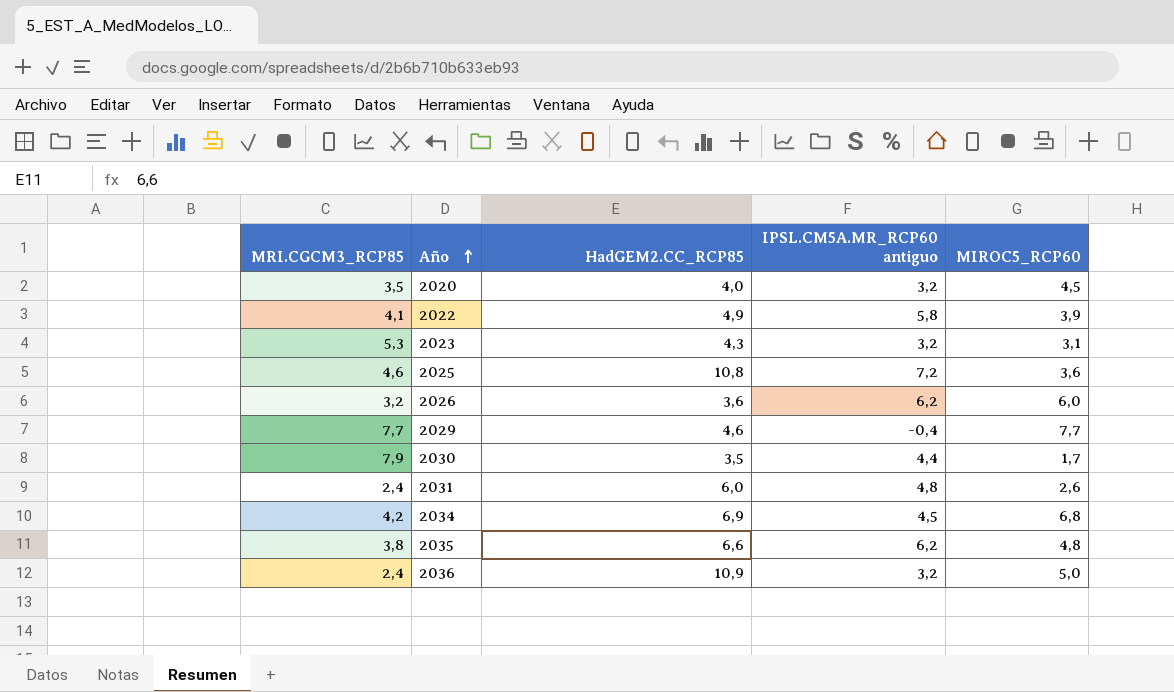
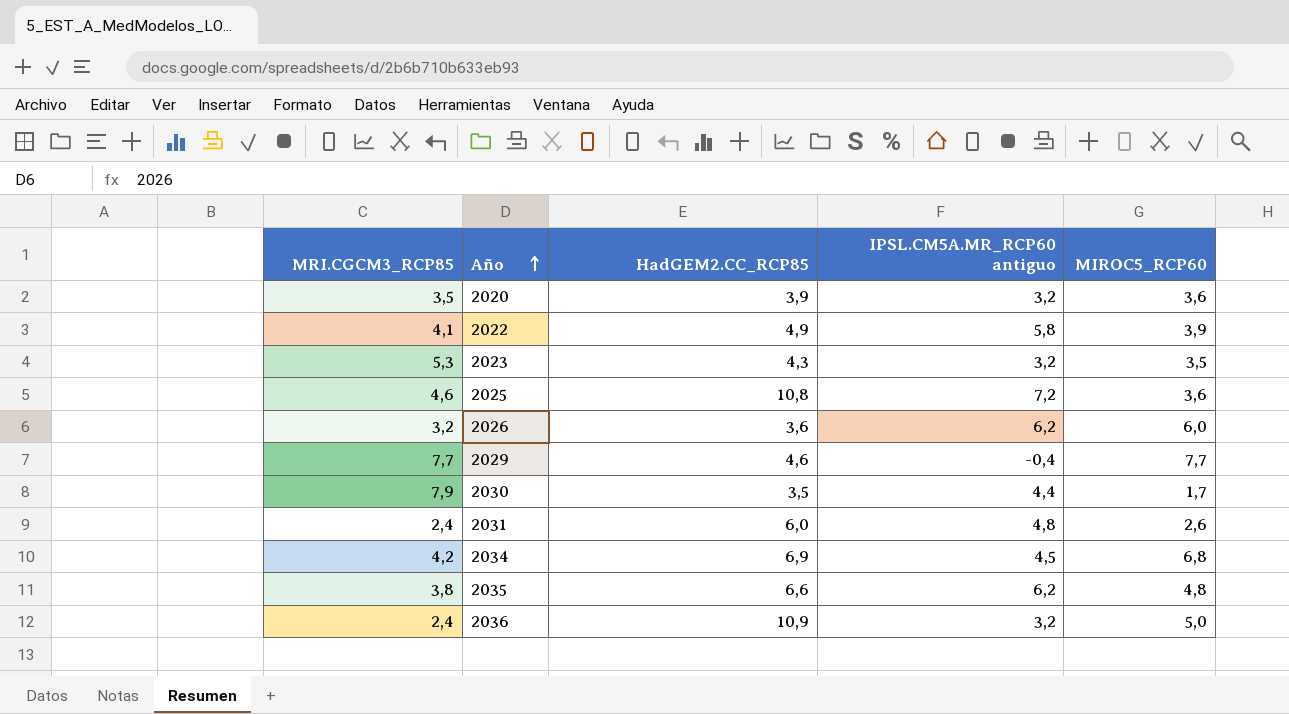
2020 | HadGEM2.CC_RCP85: 4,0 -> 3,9
2020 | MIROC5_RCP60: 4,5 -> 3,6
2023 | MIROC5_RCP60: 3,1 -> 3,5

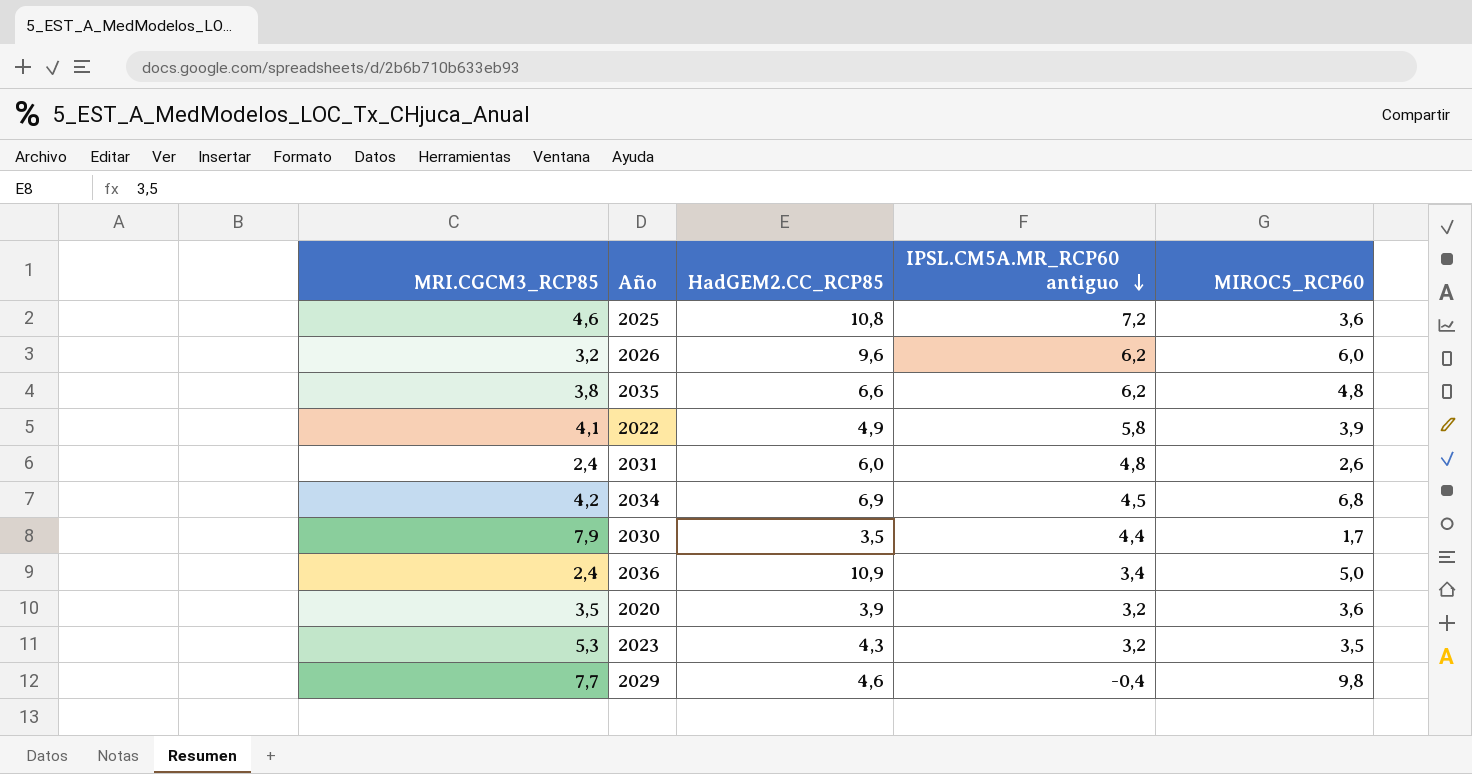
row order: Año ascending -> IPSL.CM5A.MR_RCP60 antiguo descending
2026 | HadGEM2.CC_RCP85: 3,6 -> 9,6
2036 | IPSL.CM5A.MR_RCP60 antiguo: 3,2 -> 3,4
2029 | MIROC5_RCP60: 7,7 -> 9,8

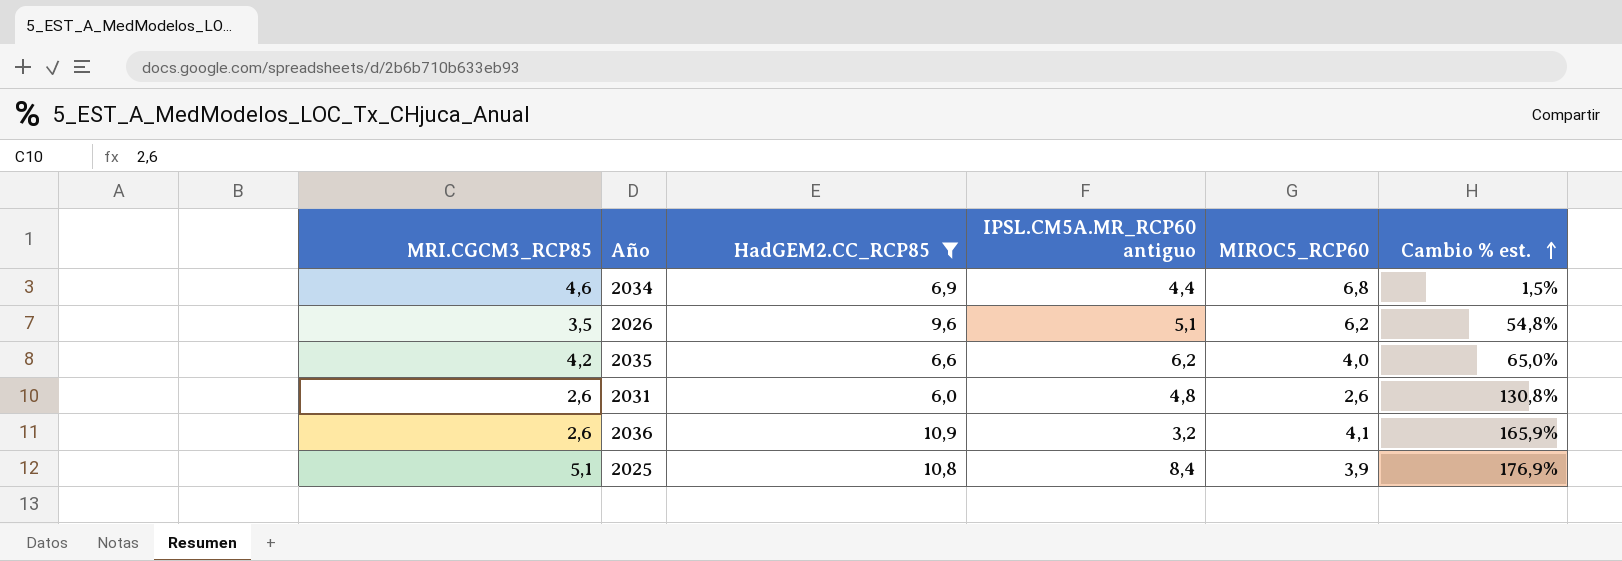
filter: none -> HadGEM2.CC_RCP85 >= 6,0
row order: IPSL.CM5A.MR_RCP60 antiguo descending -> Cambio % est. ascending
column Cambio % est. | formula: none -> ([HadGEM2.CC_RCP85] - [MIROC5_RCP60]) / [MIROC5_RCP60]
2034 | MRI.CGCM3_RCP85: 4,2 -> 4,6
2034 | IPSL.CM5A.MR_RCP60 antiguo: 4,5 -> 4,4
2026 | MRI.CGCM3_RCP85: 3,2 -> 3,5
2026 | IPSL.CM5A.MR_RCP60 antiguo: 6,2 -> 5,1
2026 | MIROC5_RCP60: 6,0 -> 6,2
2035 | MRI.CGCM3_RCP85: 3,8 -> 4,2
2035 | MIROC5_RCP60: 4,8 -> 4,0
2031 | MRI.CGCM3_RCP85: 2,4 -> 2,6
2036 | MRI.CGCM3_RCP85: 2,4 -> 2,6
2036 | IPSL.CM5A.MR_RCP60 antiguo: 3,4 -> 3,2
2036 | MIROC5_RCP60: 5,0 -> 4,1
2025 | MRI.CGCM3_RCP85: 4,6 -> 5,1
2025 | IPSL.CM5A.MR_RCP60 antiguo: 7,2 -> 8,4
2025 | MIROC5_RCP60: 3,6 -> 3,9

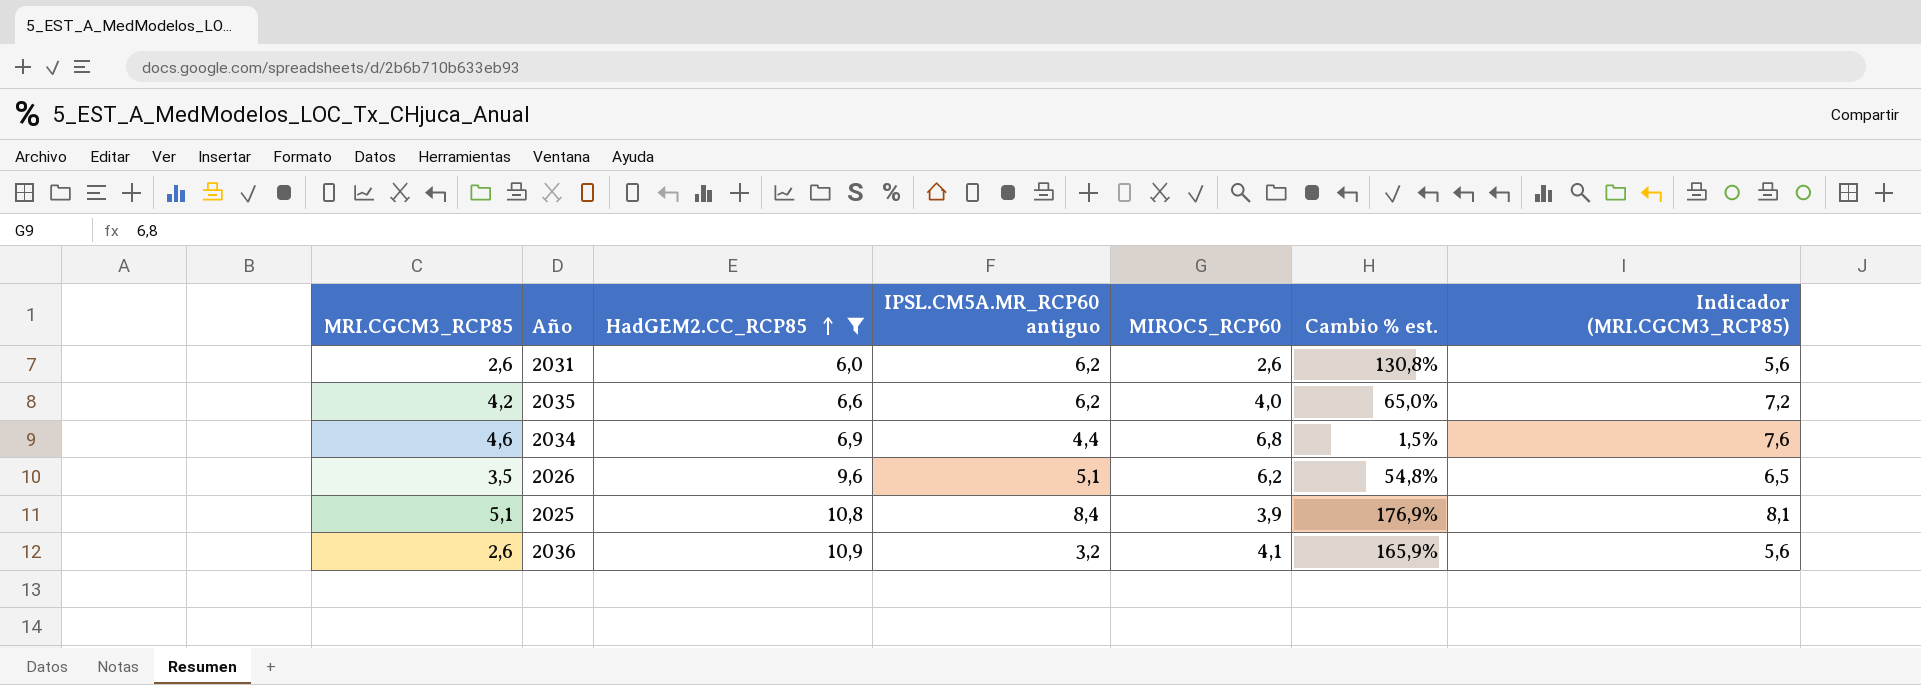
row order: Cambio % est. ascending -> HadGEM2.CC_RCP85 ascending
column Indicador (MRI.CGCM3_RCP85) | formula: none -> [MRI.CGCM3_RCP85] + 3
2031 | IPSL.CM5A.MR_RCP60 antiguo: 4,8 -> 6,2

